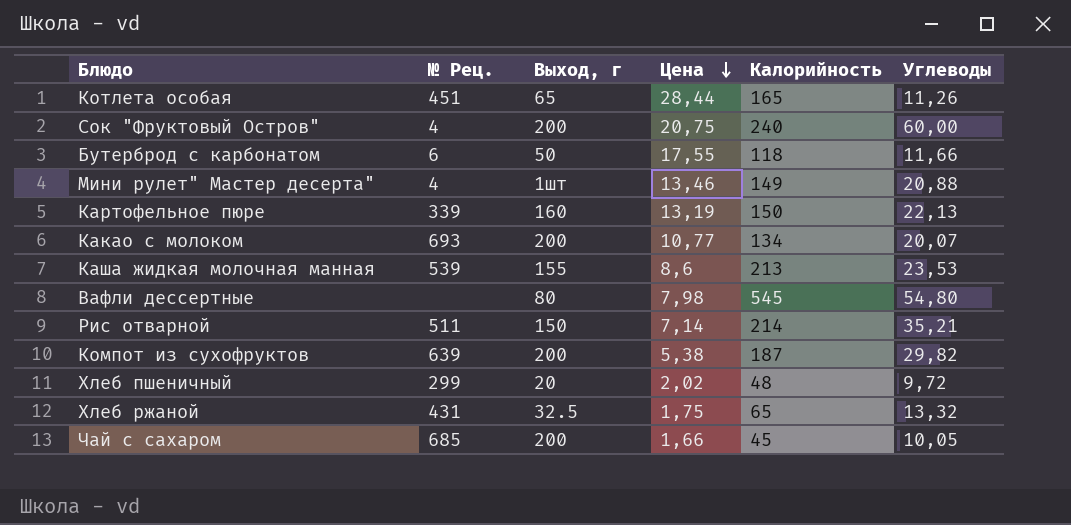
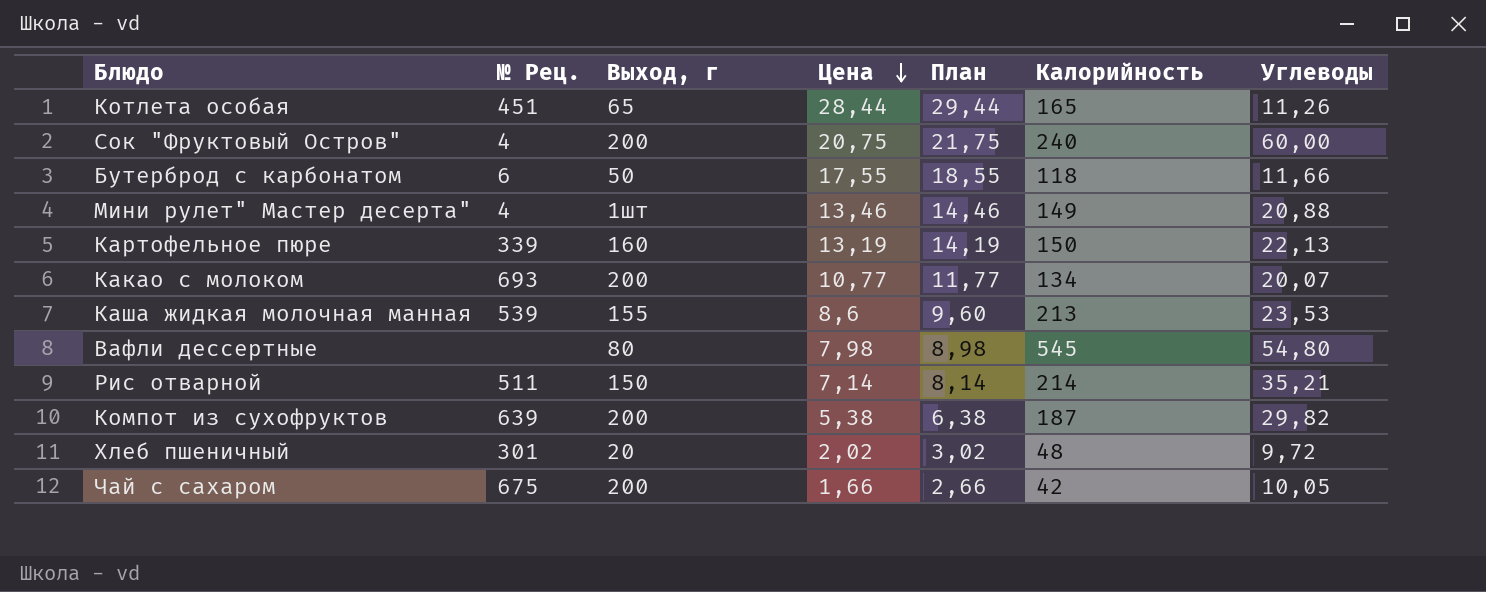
column План | formula: none -> [Цена] + 1
row Хлеб ржаной: 431 | 32.5 | 1,75 | 65 | 13,32 -> none
Хлеб пшеничный | № Рец.: 299 -> 301
Чай с сахаром | № Рец.: 685 -> 675
Чай с сахаром | Калорийность: 45 -> 42

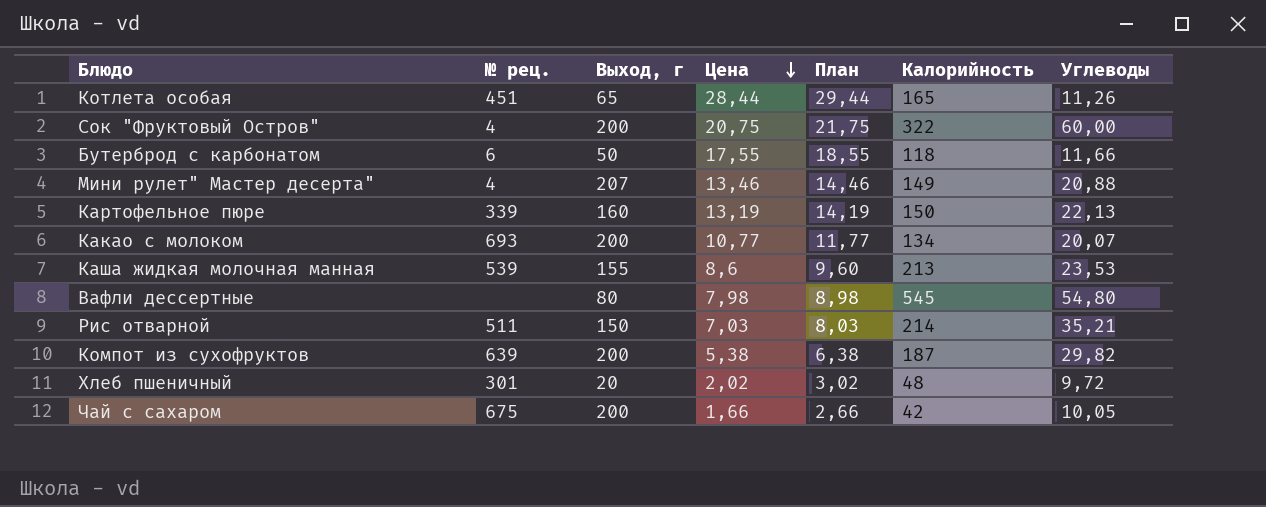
column name: № Рец. -> № рец.
Сок "Фруктовый Остров" | Калорийность: 240 -> 322
Мини рулет" Мастер десерта" | Выход, г: 1шт -> 207
Рис отварной | Цена: 7,14 -> 7,03
Рис отварной | План: 8,14 -> 8,03

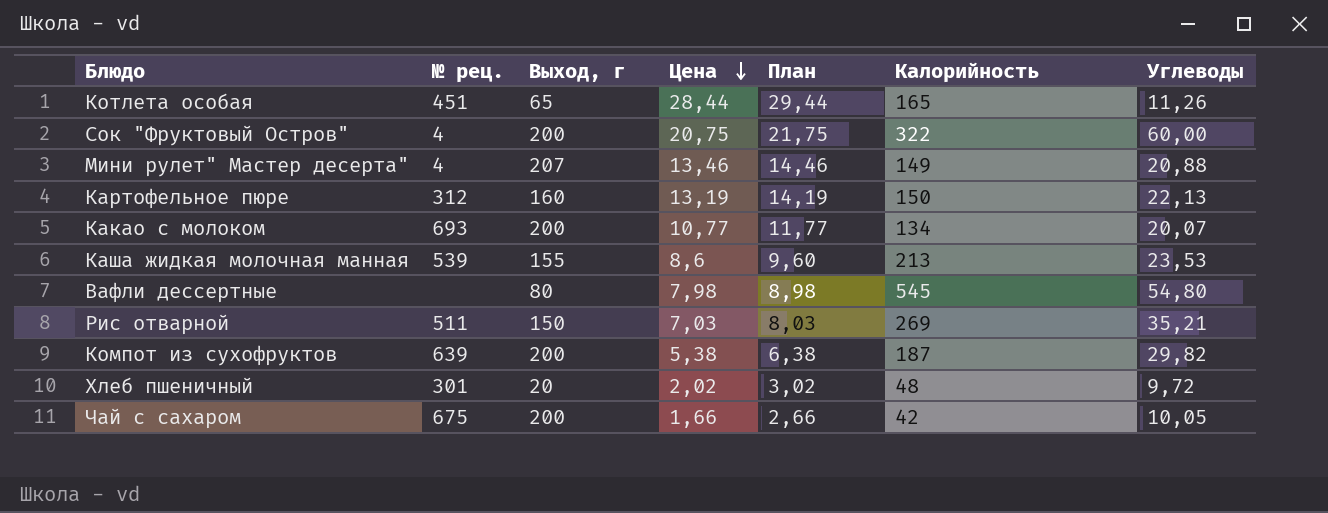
row Бутерброд с карбонатом: 6 | 50 | 17,55 | 18,55 | 118 | 11,66 -> none
Картофельное пюре | № рец.: 339 -> 312
Рис отварной | Калорийность: 214 -> 269

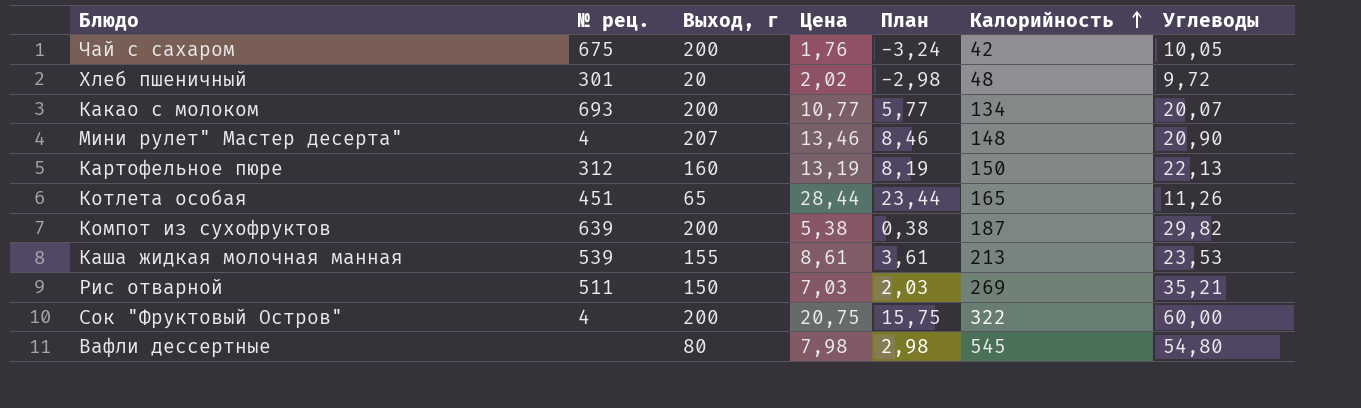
row order: Цена descending -> Калорийность ascending
column План | formula: [Цена] + 1 -> [Цена] - 5
Чай с сахаром | Цена: 1,66 -> 1,76
Мини рулет" Мастер десерта" | Калорийность: 149 -> 148
Мини рулет" Мастер десерта" | Углеводы: 20,88 -> 20,90
Каша жидкая молочная манная | Цена: 8,6 -> 8,61

